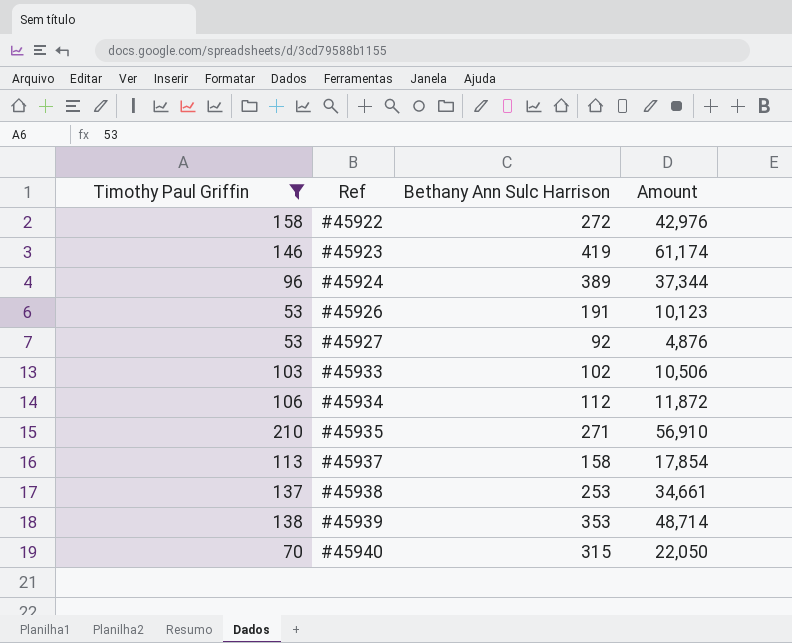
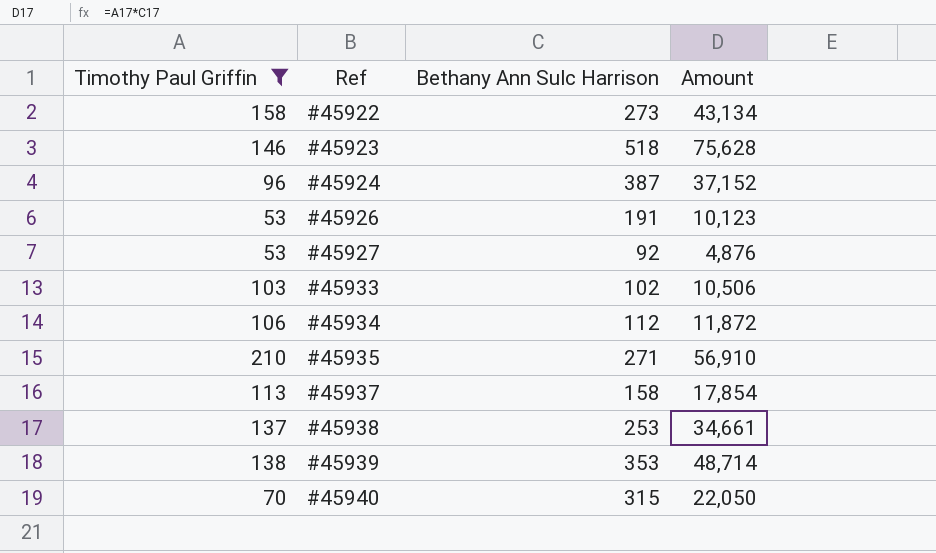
#45922 | Bethany Ann Sulc Harrison: 272 -> 273
#45922 | Amount: 42,976 -> 43,134
#45923 | Bethany Ann Sulc Harrison: 419 -> 518
#45923 | Amount: 61,174 -> 75,628
#45924 | Bethany Ann Sulc Harrison: 389 -> 387
#45924 | Amount: 37,344 -> 37,152

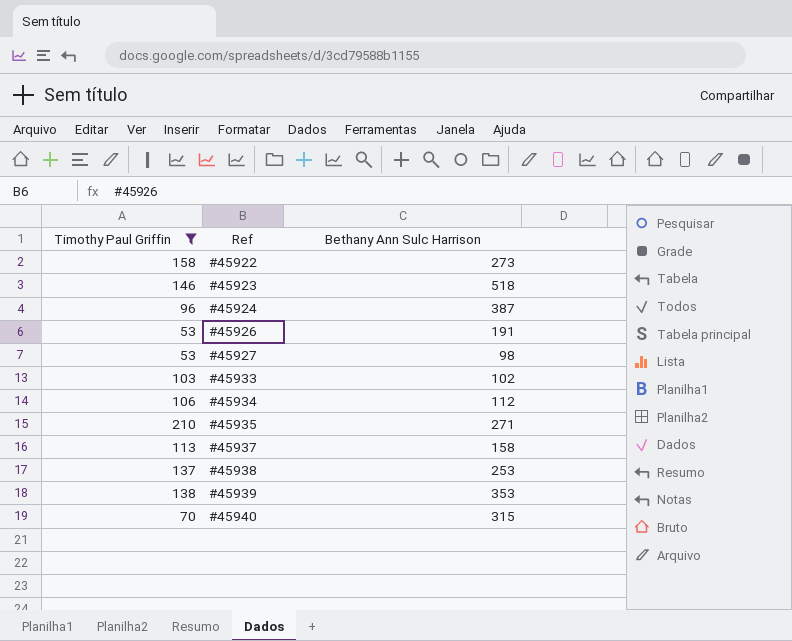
column Amount | formula: [Timothy Paul Griffin] * [Bethany Ann Sulc Harrison] -> none
#45927 | Bethany Ann Sulc Harrison: 92 -> 98

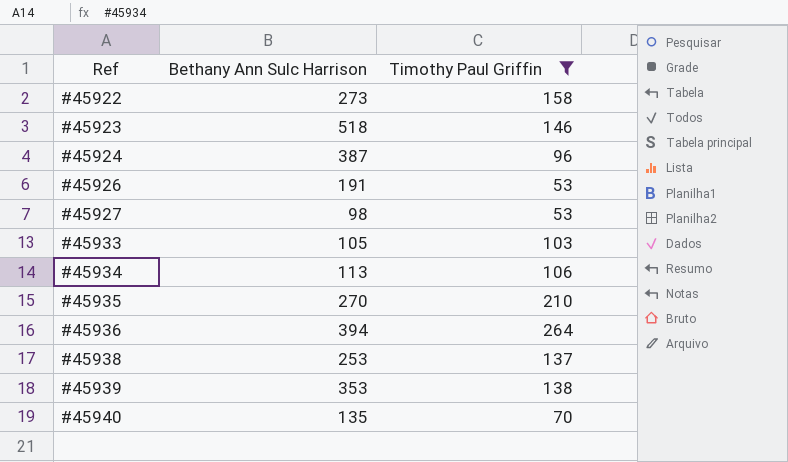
column Timothy Paul Griffin | position: 1 -> 3
row #45937: 113 | 158 -> none
#45933 | Bethany Ann Sulc Harrison: 102 -> 105
#45934 | Bethany Ann Sulc Harrison: 112 -> 113
#45935 | Bethany Ann Sulc Harrison: 271 -> 270
row #45936: none -> 394 | 264
#45940 | Bethany Ann Sulc Harrison: 315 -> 135

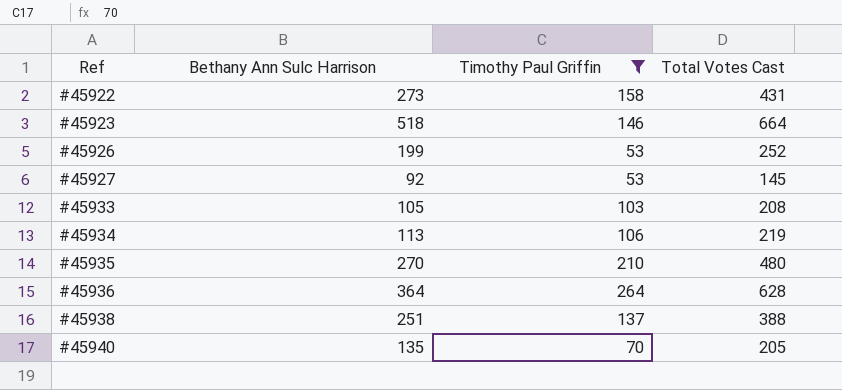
column Total Votes Cast | formula: none -> [Bethany Ann Sulc Harrison] + [Timothy Paul Griffin]
row #45924: 387 | 96 -> none
row #45939: 353 | 138 -> none
#45926 | Bethany Ann Sulc Harrison: 191 -> 199
#45927 | Bethany Ann Sulc Harrison: 98 -> 92
#45936 | Bethany Ann Sulc Harrison: 394 -> 364
#45938 | Bethany Ann Sulc Harrison: 253 -> 251

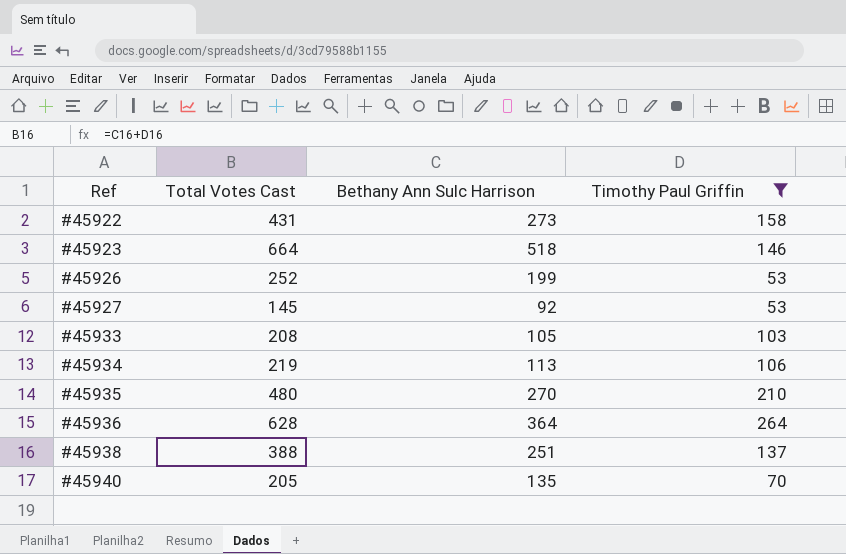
column Total Votes Cast | position: 4 -> 2

